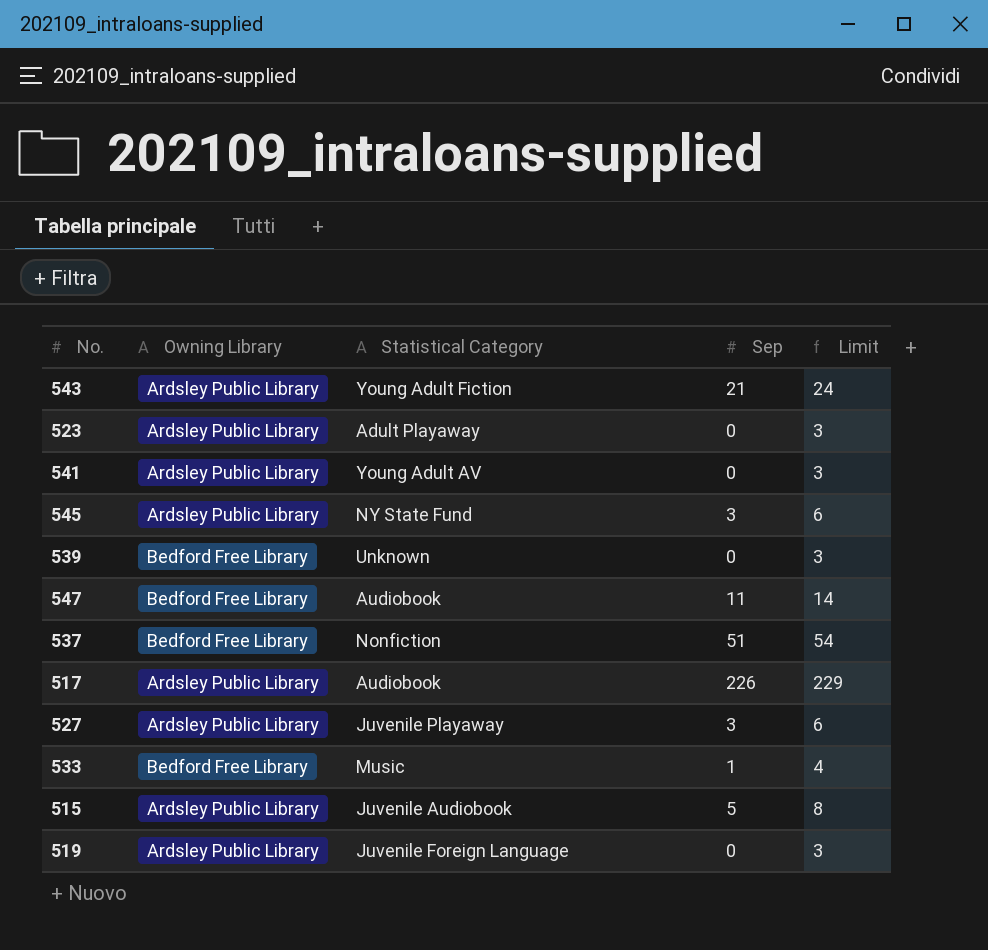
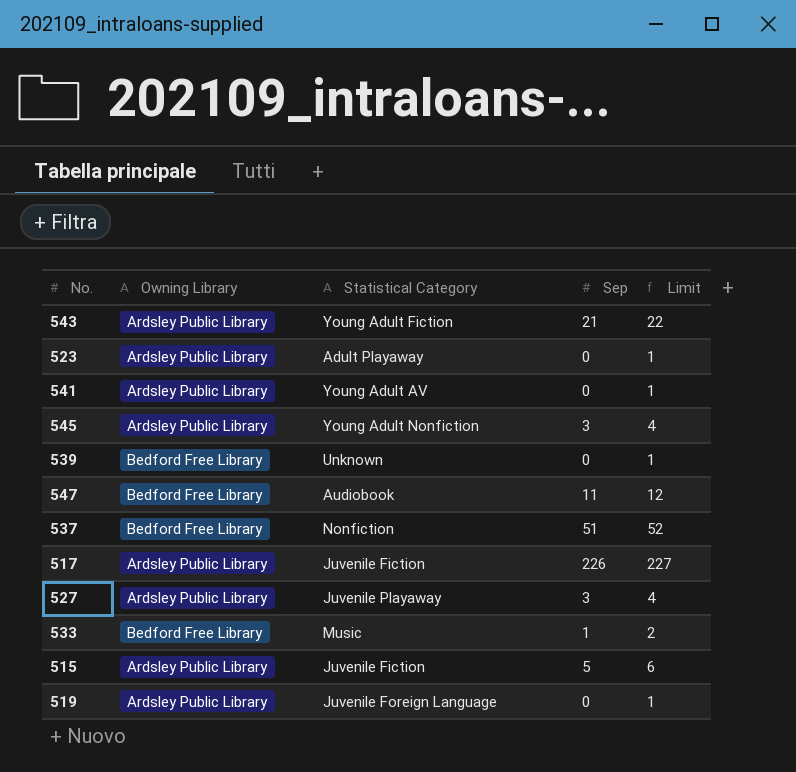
column Limit | formula: [Sep] + 3 -> [Sep] + 1
545 | Statistical Category: NY State Fund -> Young Adult Nonfiction
517 | Statistical Category: Audiobook -> Juvenile Fiction
515 | Statistical Category: Juvenile Audiobook -> Juvenile Fiction

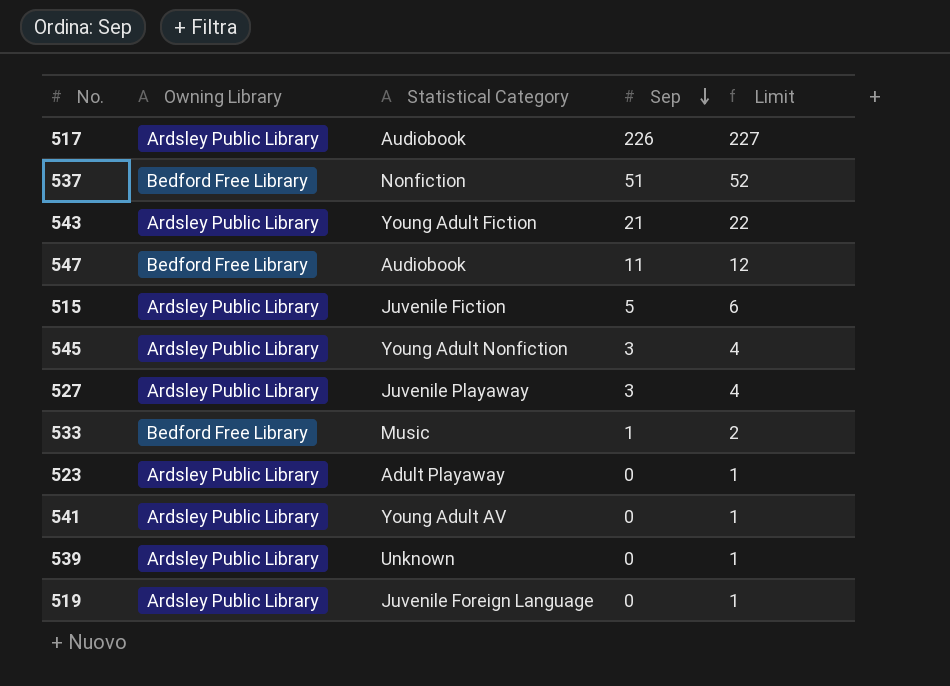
row order: none -> Sep descending
517 | Statistical Category: Juvenile Fiction -> Audiobook
539 | Owning Library: Bedford Free Library -> Ardsley Public Library

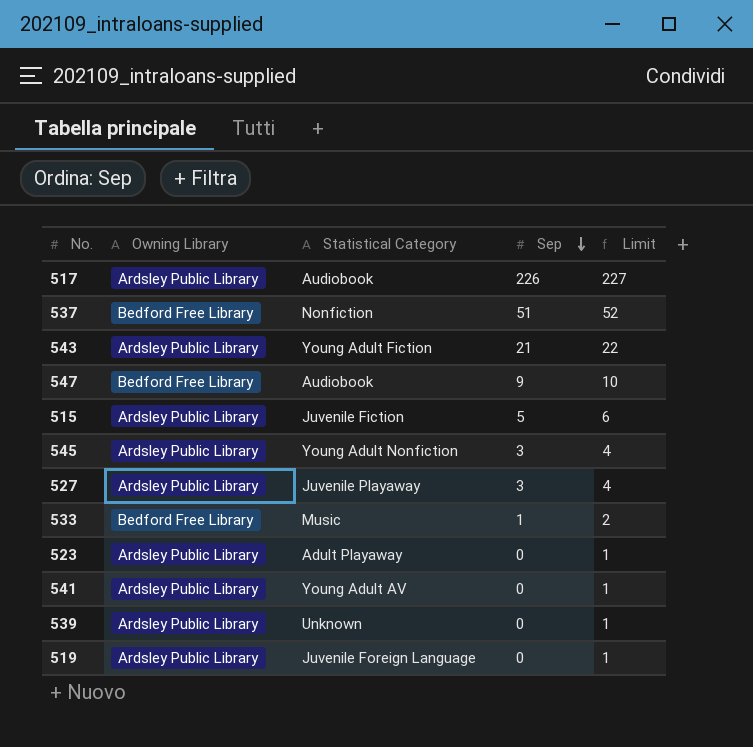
547 | Sep: 11 -> 9
547 | Limit: 12 -> 10

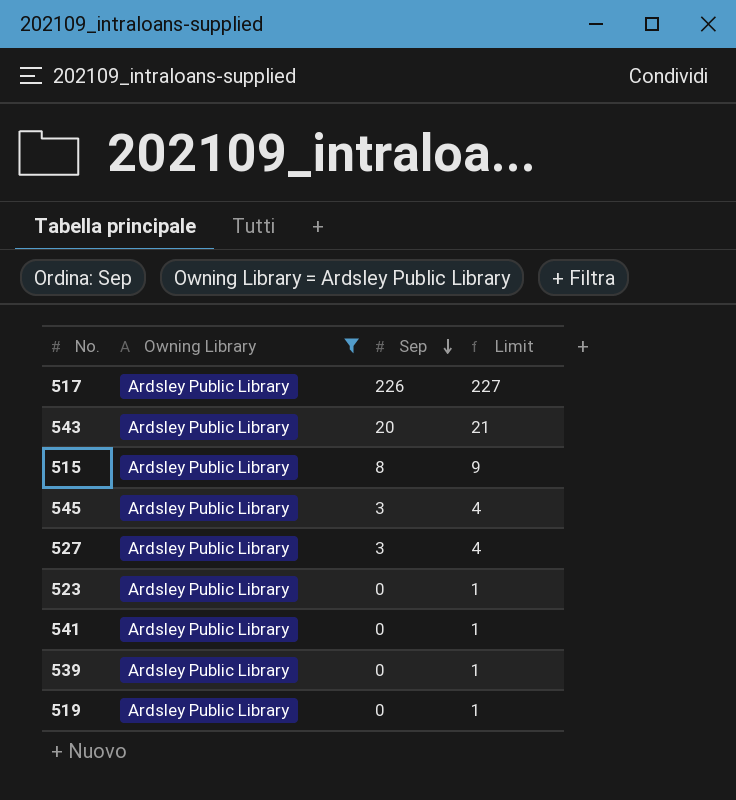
filter: none -> Owning Library = Ardsley Public Library
column Statistical Category | position: 3 -> none
543 | Sep: 21 -> 20
543 | Limit: 22 -> 21
515 | Sep: 5 -> 8
515 | Limit: 6 -> 9

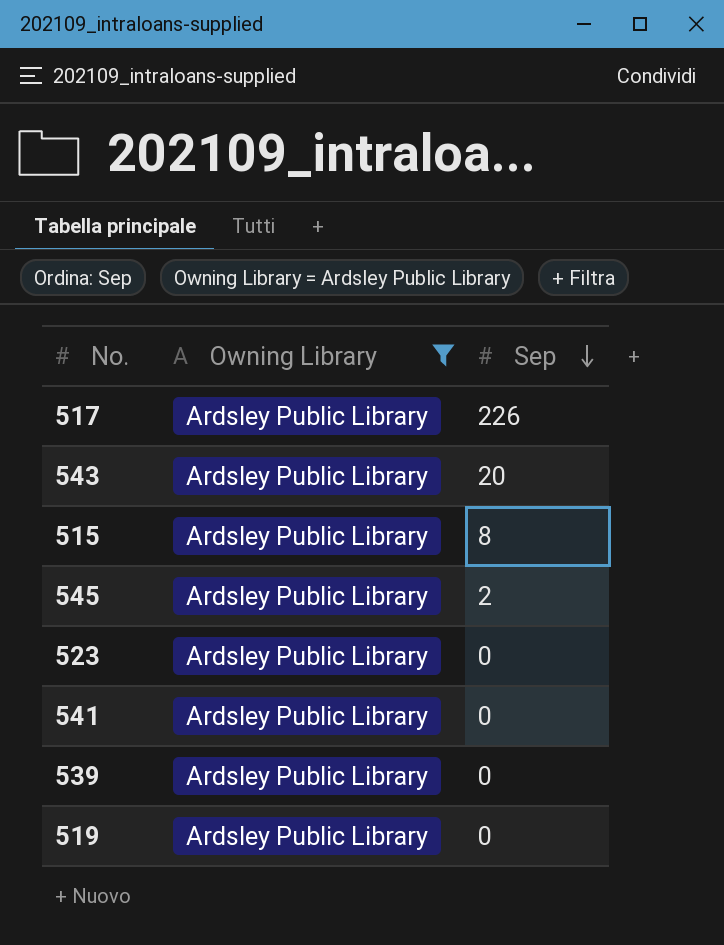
column Limit | formula: [Sep] + 1 -> none
row 527: Ardsley Public Library | 3 | 4 -> none
545 | Sep: 3 -> 2

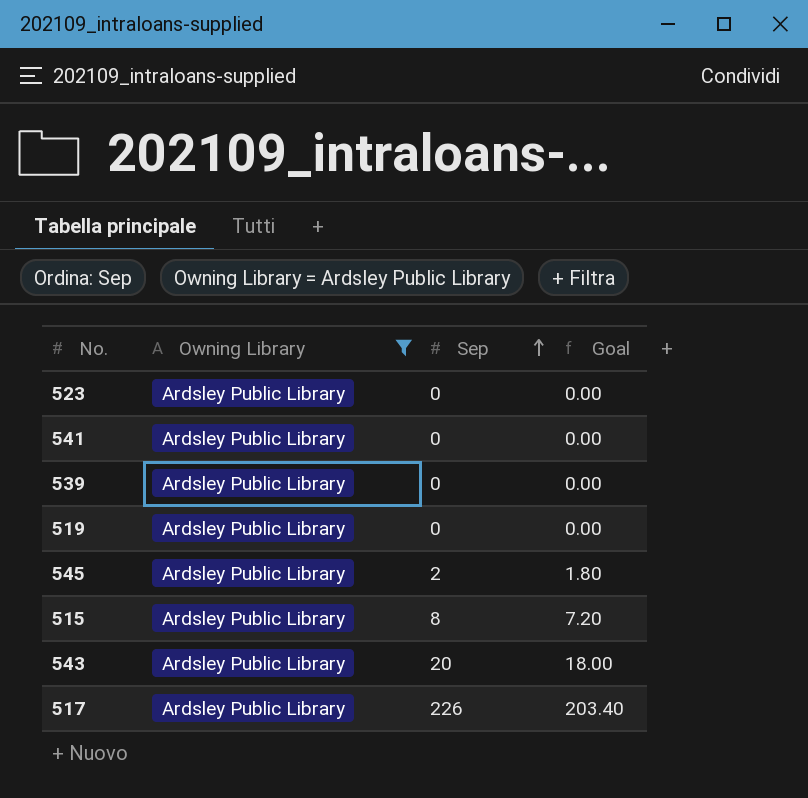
row order: Sep descending -> Sep ascending
column Goal | formula: none -> [Sep] * 0.9

